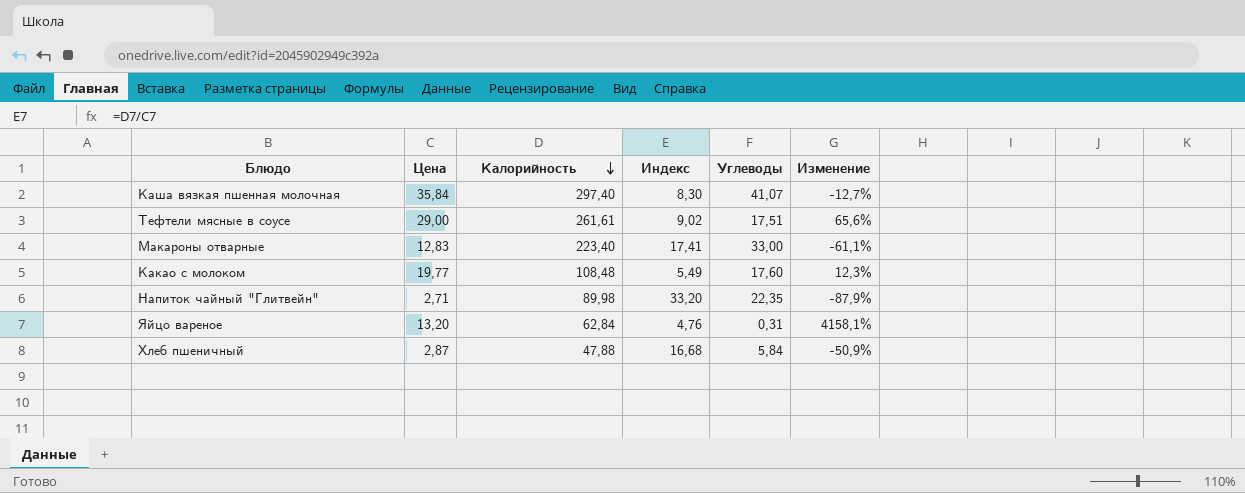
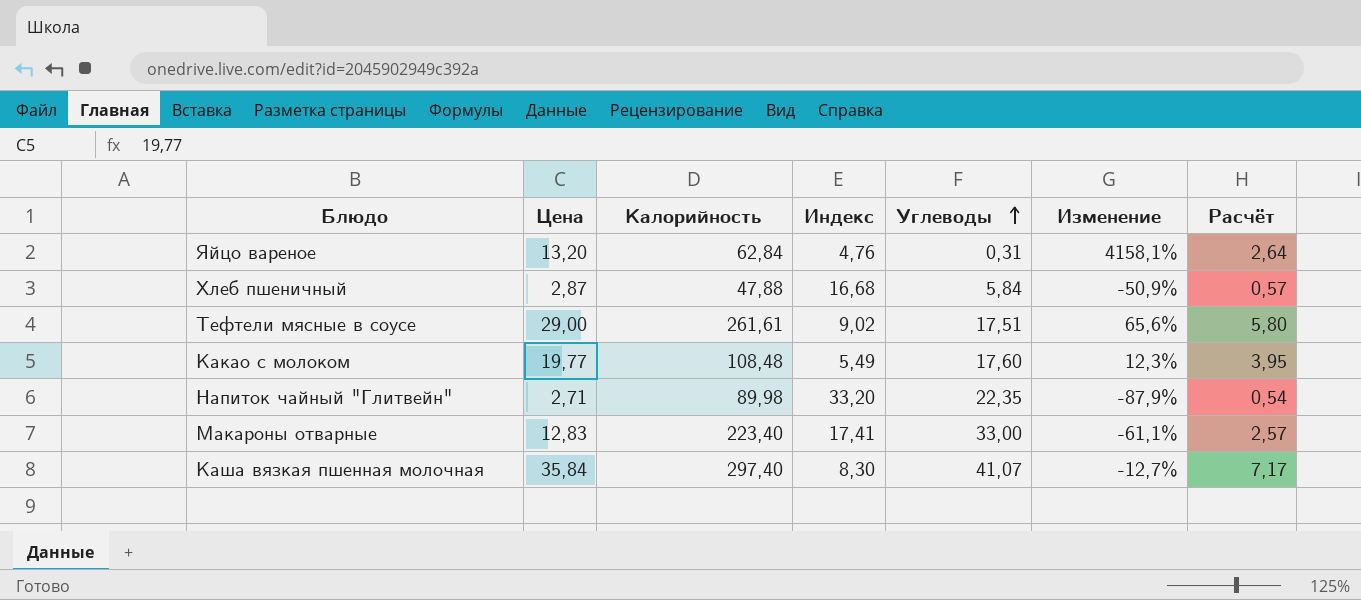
row order: Калорийность descending -> Углеводы ascending
column Расчёт | formula: none -> [Цена] * 0,2

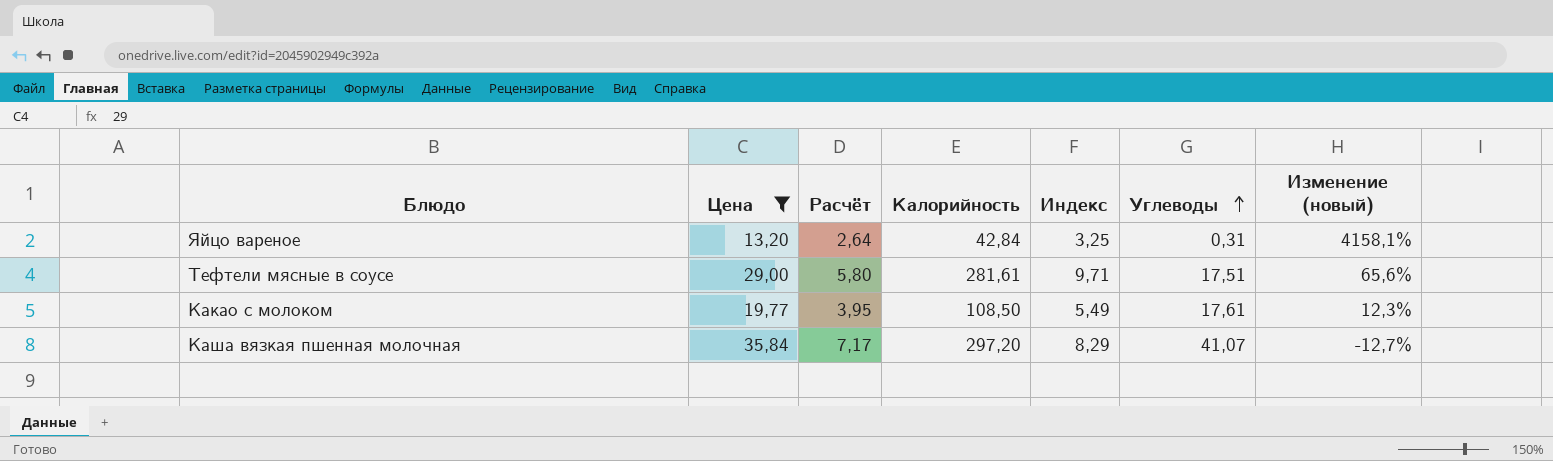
filter: none -> Цена >= 13,20
column Расчёт | position: 7 -> 3
column name: Изменение -> Изменение (новый)
Яйцо вареное | Калорийность: 62,84 -> 42,84
Яйцо вареное | Индекс: 4,76 -> 3,25
Тефтели мясные в соусе | Калорийность: 261,61 -> 281,61
Тефтели мясные в соусе | Индекс: 9,02 -> 9,71
Какао с молоком | Калорийность: 108,48 -> 108,50
Какао с молоком | Углеводы: 17,60 -> 17,61
Каша вязкая пшенная молочная | Калорийность: 297,40 -> 297,20
Каша вязкая пшенная молочная | Индекс: 8,30 -> 8,29

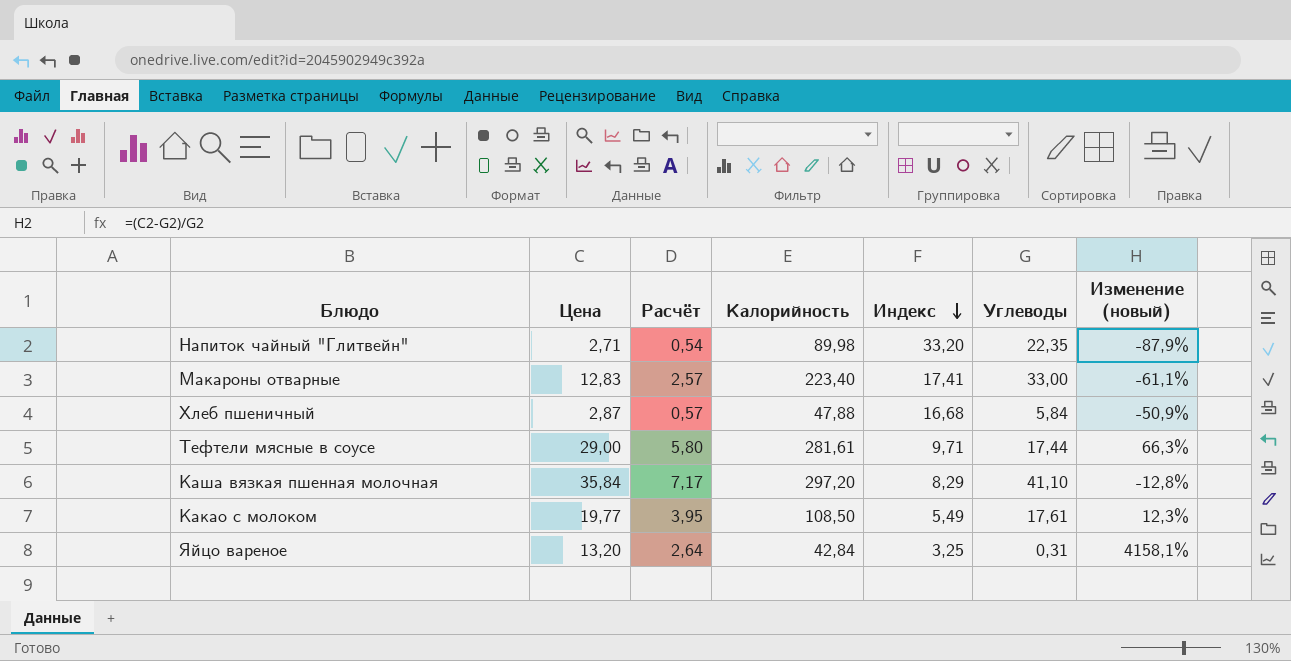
filter: Цена >= 13,20 -> none
row order: Углеводы ascending -> Индекс descending
Тефтели мясные в соусе | Углеводы: 17,51 -> 17,44
Тефтели мясные в соусе | Изменение (новый): 65,6% -> 66,3%
Каша вязкая пшенная молочная | Углеводы: 41,07 -> 41,10
Каша вязкая пшенная молочная | Изменение (новый): -12,7% -> -12,8%

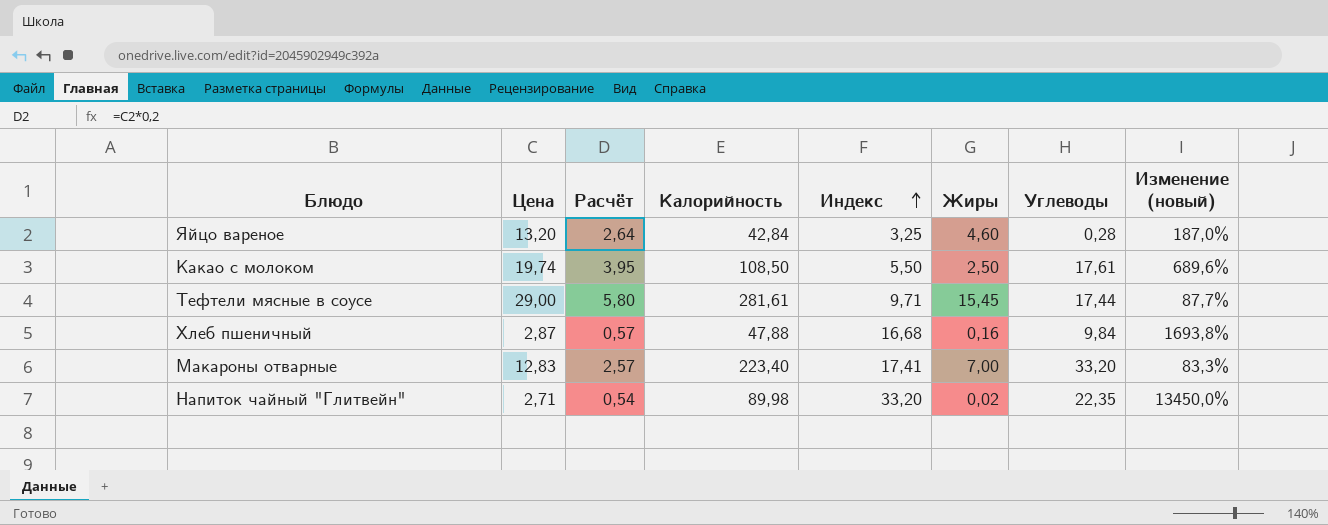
row order: Индекс descending -> Индекс ascending
column Жиры | position: none -> 6
column Изменение (новый) | formula: ([Цена] - [Углеводы]) / [Углеводы] -> ([Цена] - [Жиры]) / [Жиры]
row Каша вязкая пшенная молочная: 35,84 | 7,17 | 297,20 | 8,29 | 41,10 | -12,8% -> none
Яйцо вареное | Углеводы: 0,31 -> 0,28
Какао с молоком | Цена: 19,77 -> 19,74
Какао с молоком | Индекс: 5,49 -> 5,50
Хлеб пшеничный | Углеводы: 5,84 -> 9,84
Макароны отварные | Углеводы: 33,00 -> 33,20

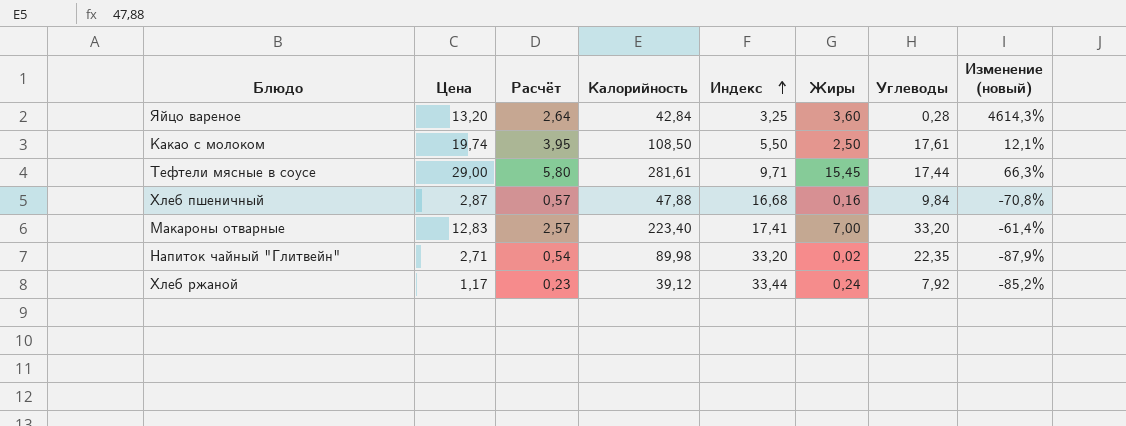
column Изменение (новый) | formula: ([Цена] - [Жиры]) / [Жиры] -> ([Цена] - [Углеводы]) / [Углеводы]
Яйцо вареное | Жиры: 4,60 -> 3,60
row Хлеб ржаной: none -> 1,17 | 0,23 | 39,12 | 33,44 | 0,24 | 7,92 | -85,2%

